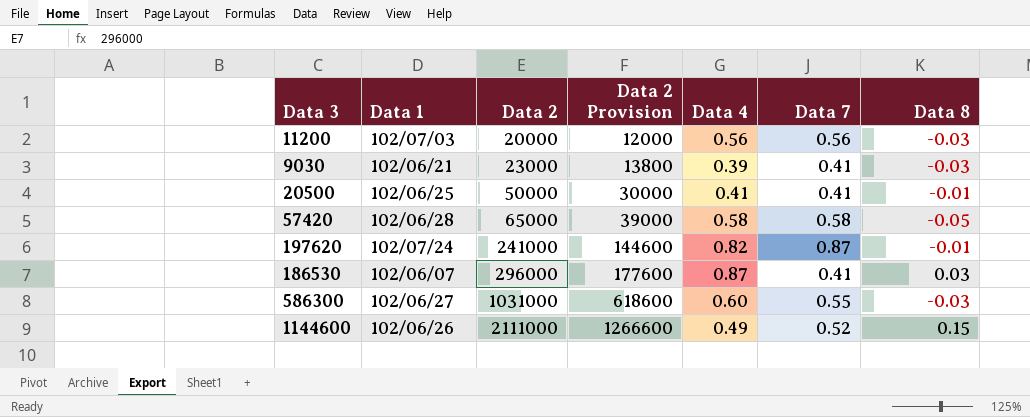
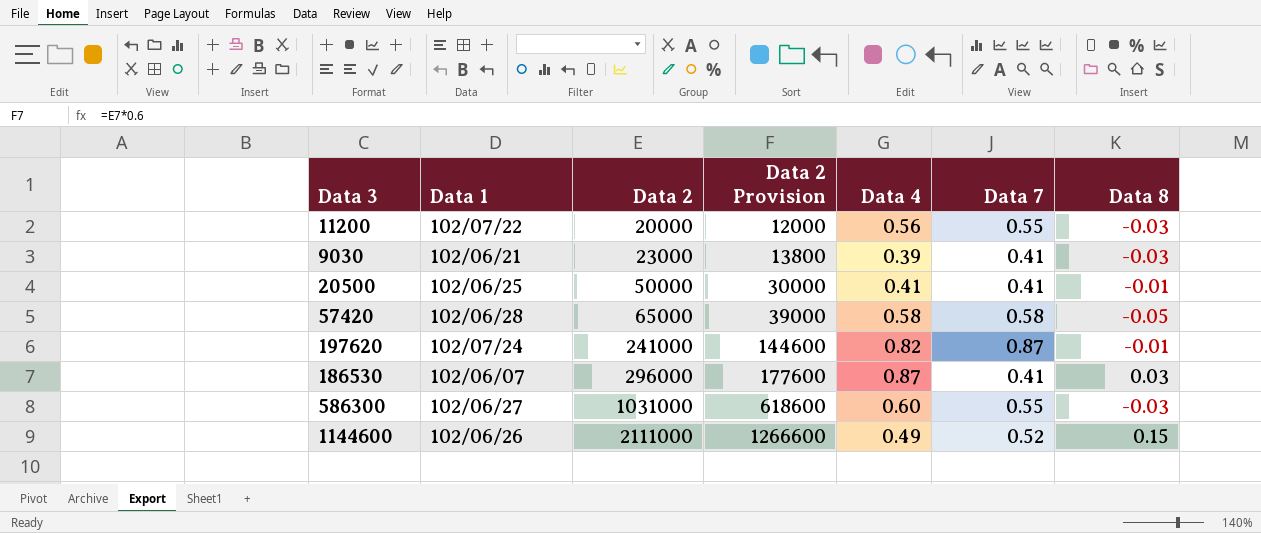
11200 | Data 1: 102/07/03 -> 102/07/22
11200 | Data 7: 0.56 -> 0.55

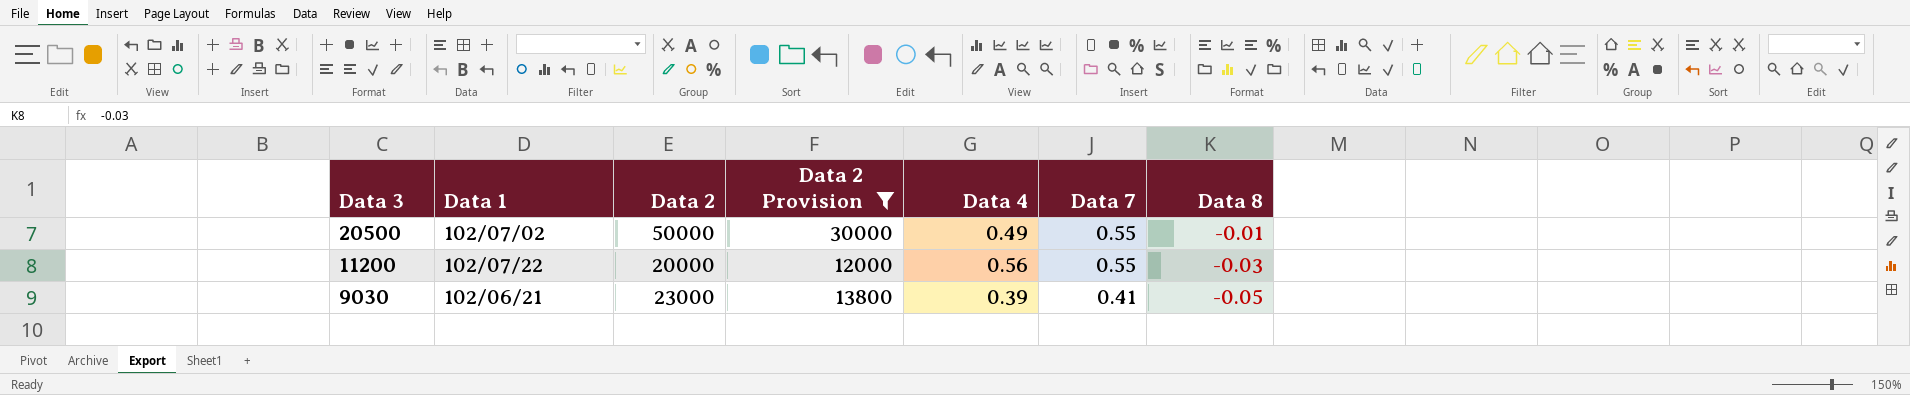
filter: none -> Data 2 Provision <= 30000
row order: Data 2 ascending -> Data 3 descending
20500 | Data 1: 102/06/25 -> 102/07/02
20500 | Data 4: 0.41 -> 0.49
20500 | Data 7: 0.41 -> 0.55
9030 | Data 8: -0.03 -> -0.05

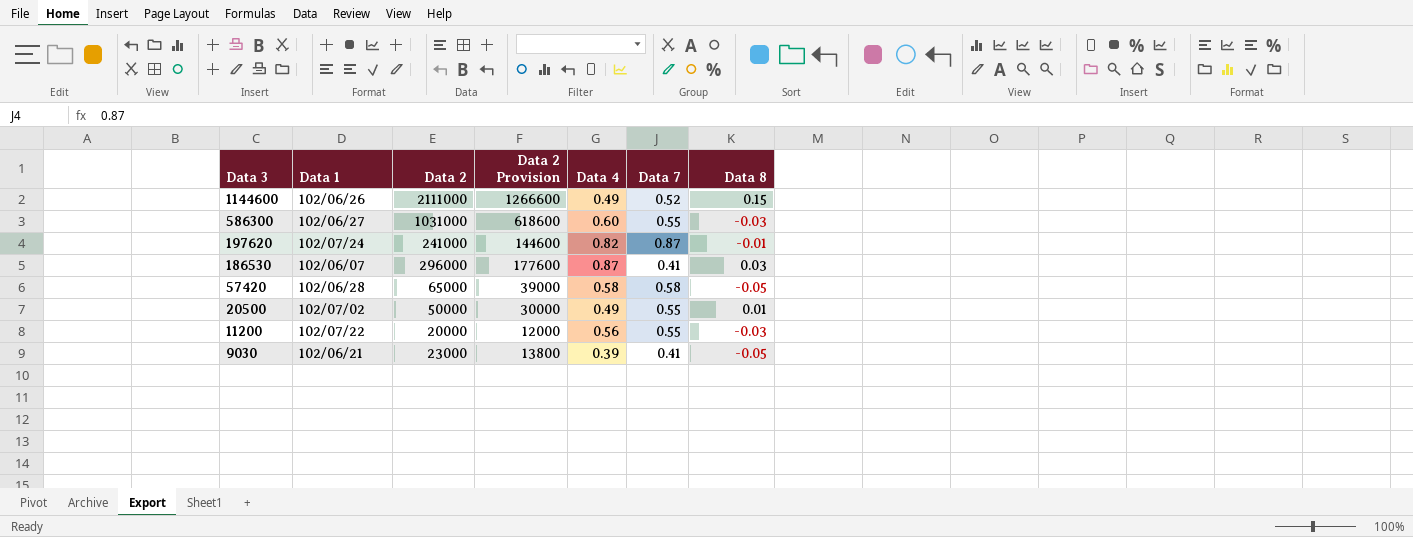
filter: Data 2 Provision <= 30000 -> none
20500 | Data 8: -0.01 -> 0.01

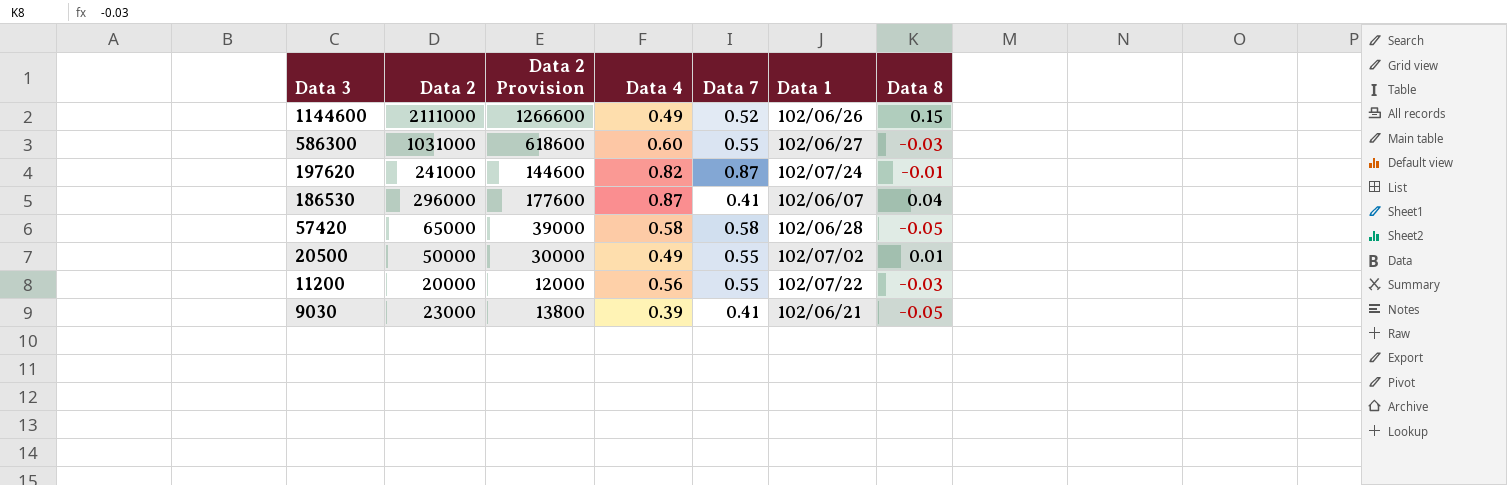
column Data 1 | position: 2 -> 6
186530 | Data 8: 0.03 -> 0.04

